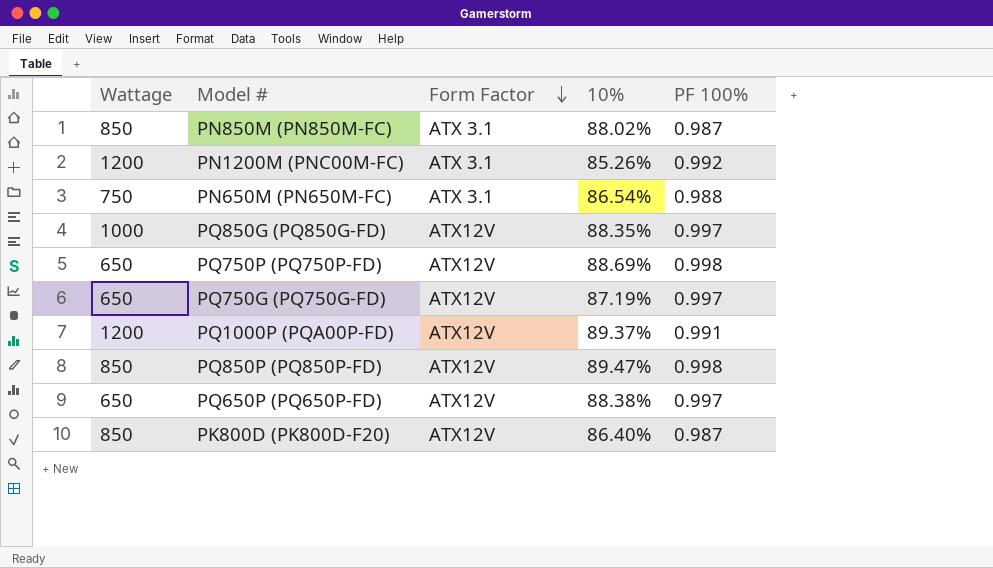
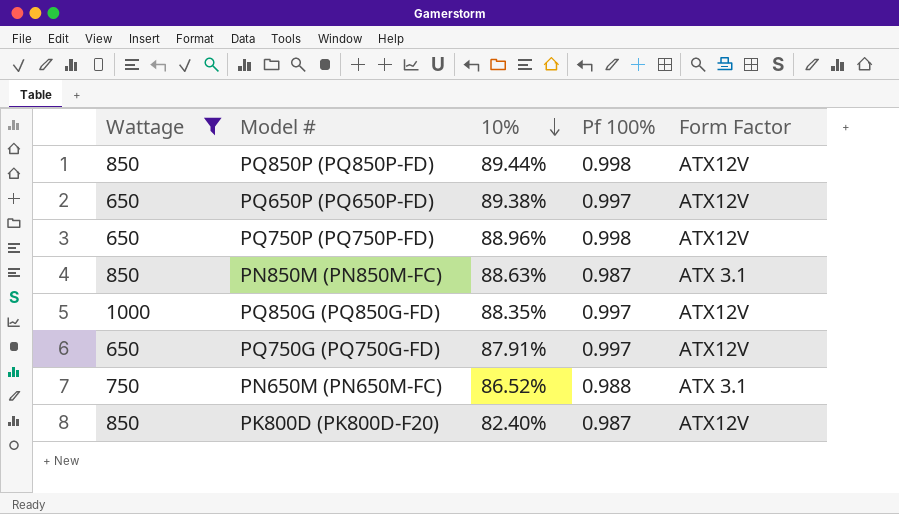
filter: none -> Wattage != 1200
row order: Form Factor descending -> 10% descending
column name: PF 100% -> Pf 100%
column Form Factor | position: 3 -> 5
PQ850P (PQ850P-FD) | 10%: 89.47% -> 89.44%
PQ650P (PQ650P-FD) | 10%: 88.38% -> 89.38%
PQ750P (PQ750P-FD) | 10%: 88.69% -> 88.96%
PN850M (PN850M-FC) | 10%: 88.02% -> 88.63%
PQ750G (PQ750G-FD) | 10%: 87.19% -> 87.91%
PN650M (PN650M-FC) | 10%: 86.54% -> 86.52%
PK800D (PK800D-F20) | 10%: 86.40% -> 82.40%

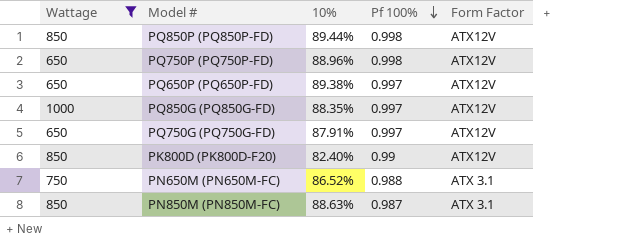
row order: 10% descending -> Pf 100% descending
PK800D (PK800D-F20) | Pf 100%: 0.987 -> 0.99

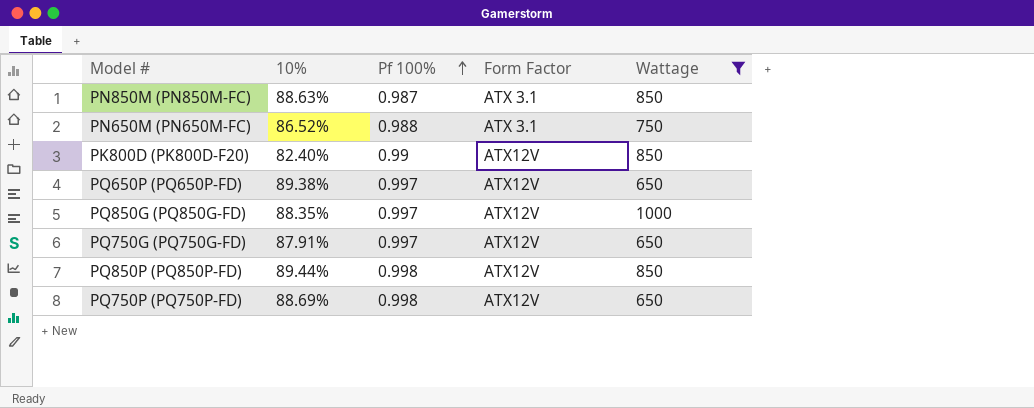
row order: Pf 100% descending -> Pf 100% ascending
column Wattage | position: 1 -> 5
PQ750P (PQ750P-FD) | 10%: 88.96% -> 88.69%

